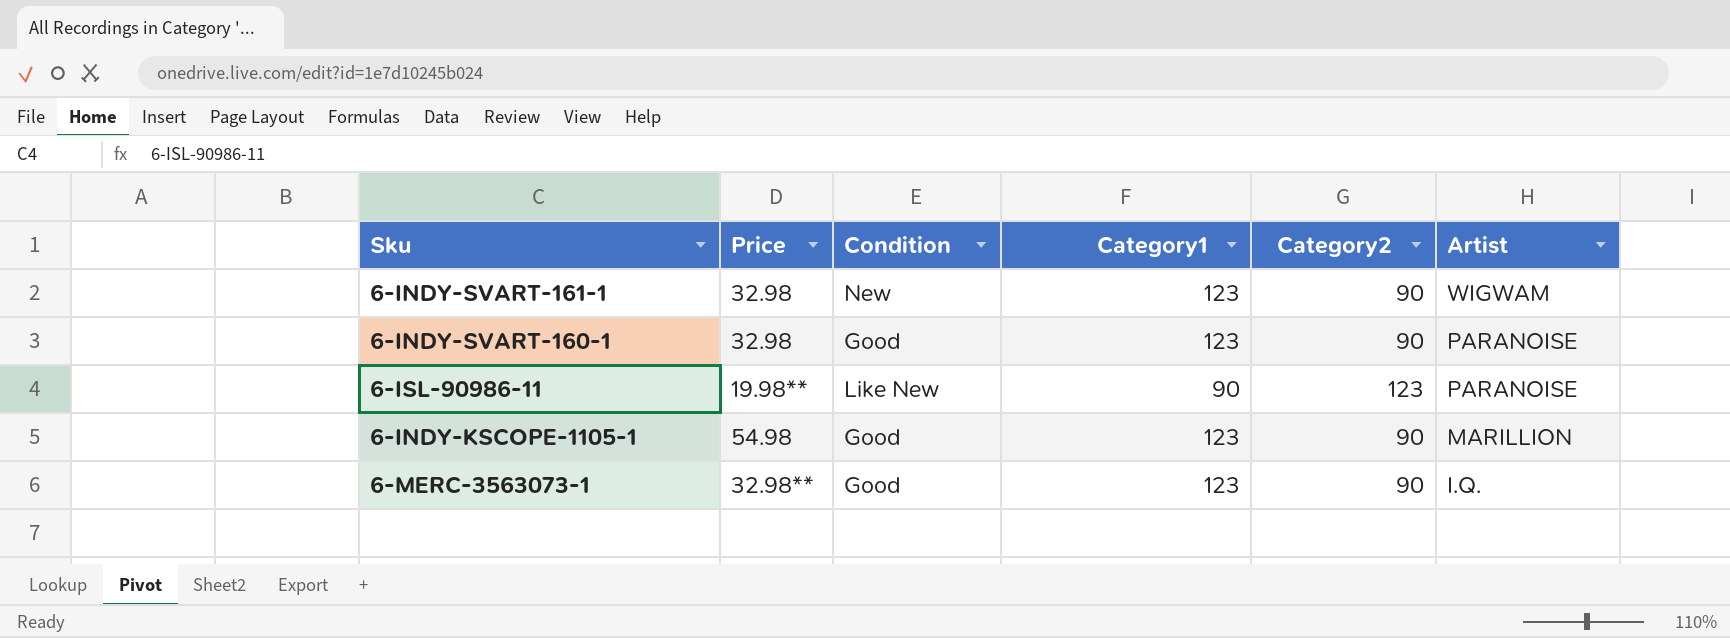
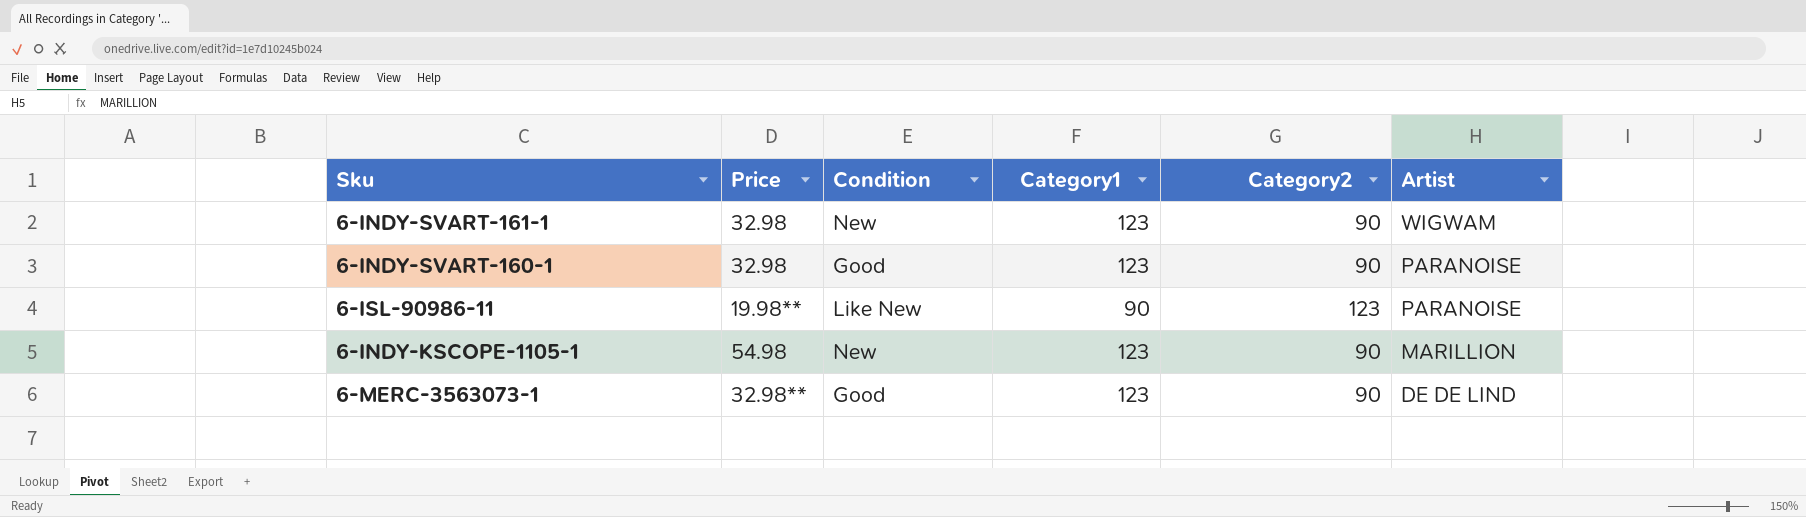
6-INDY-KSCOPE-1105-1 | Condition: Good -> New
6-MERC-3563073-1 | Artist: I.Q. -> DE DE LIND

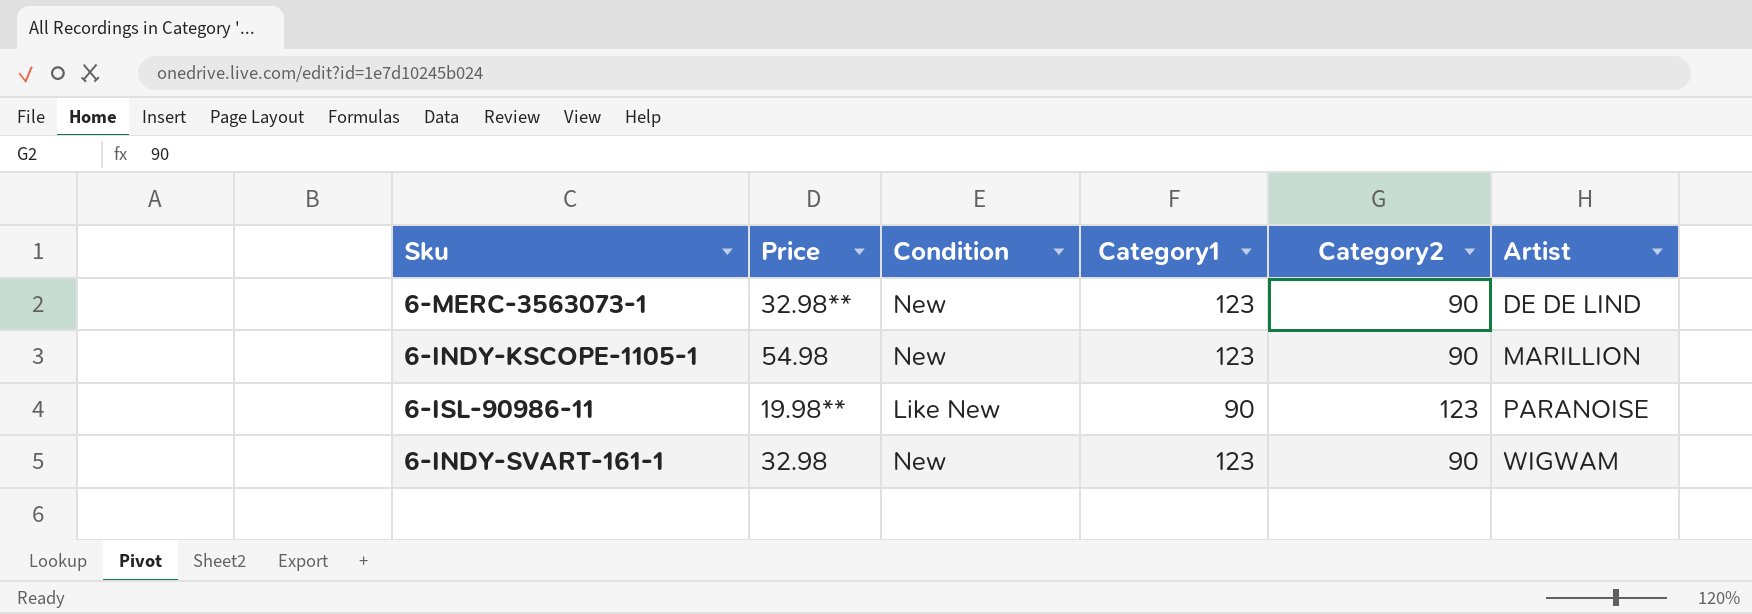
row order: Artist descending -> Artist ascending
row 6-INDY-SVART-160-1: 32.98 | Good | 123 | 90 | PARANOISE -> none
6-MERC-3563073-1 | Condition: Good -> New

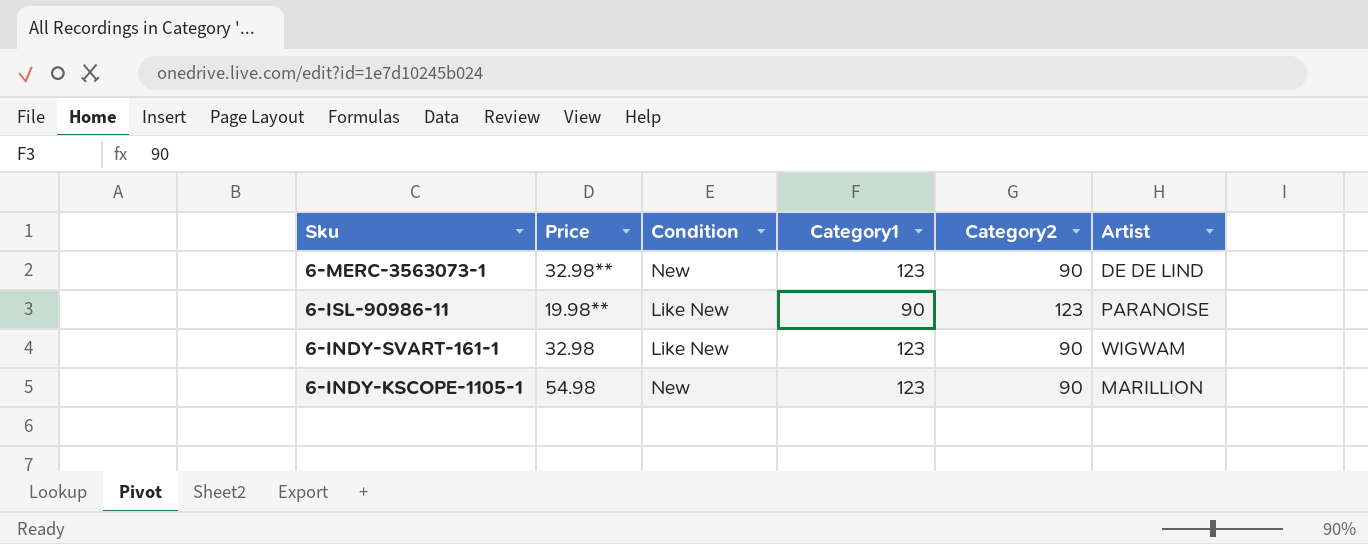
row order: Artist ascending -> Sku descending
6-INDY-SVART-161-1 | Condition: New -> Like New

